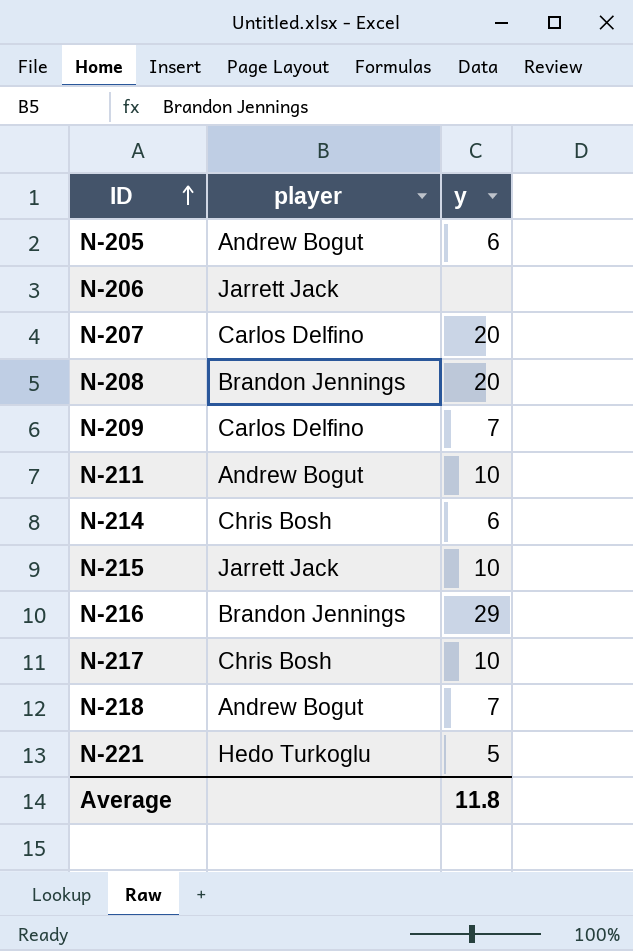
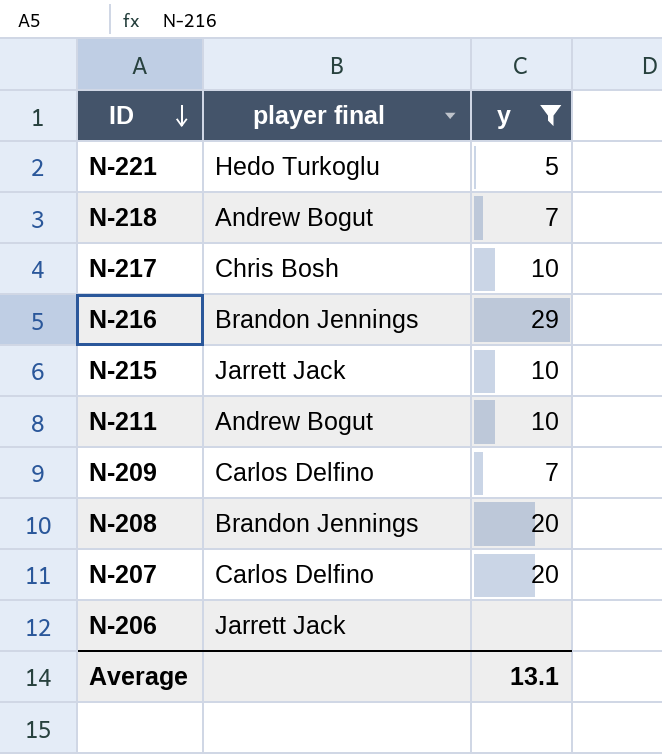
filter: none -> y != 6
row order: ID ascending -> ID descending
column name: player -> player final
Average | y: 11.8 -> 13.1

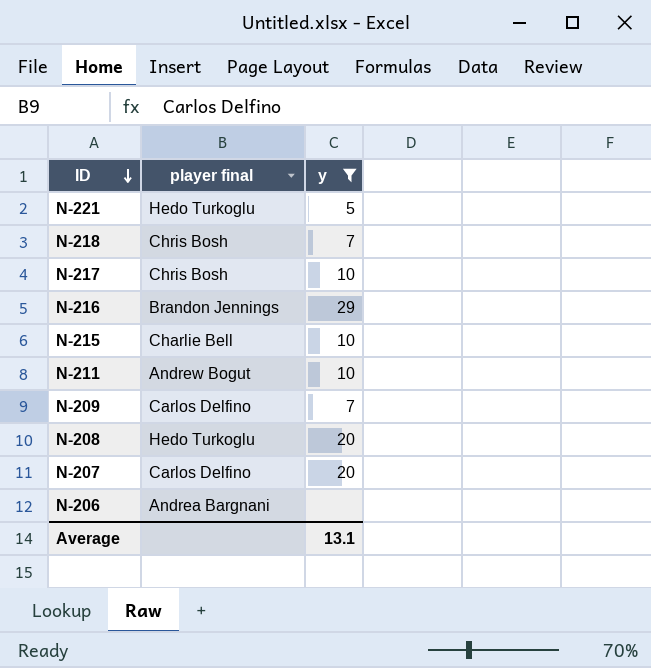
N-218 | player final: Andrew Bogut -> Chris Bosh
N-215 | player final: Jarrett Jack -> Charlie Bell
N-208 | player final: Brandon Jennings -> Hedo Turkoglu
N-206 | player final: Jarrett Jack -> Andrea Bargnani

